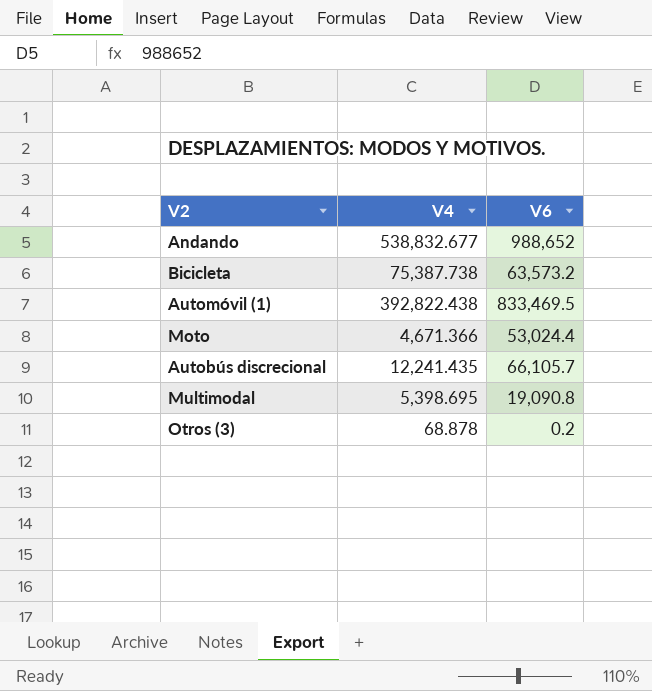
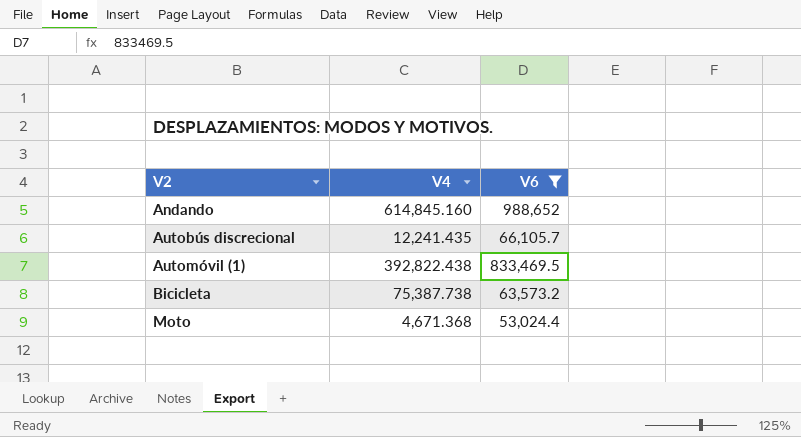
filter: none -> V6 >= 53,024.4
row order: none -> V2 ascending
Andando | V4: 538,832.677 -> 614,845.160
Moto | V4: 4,671.366 -> 4,671.368

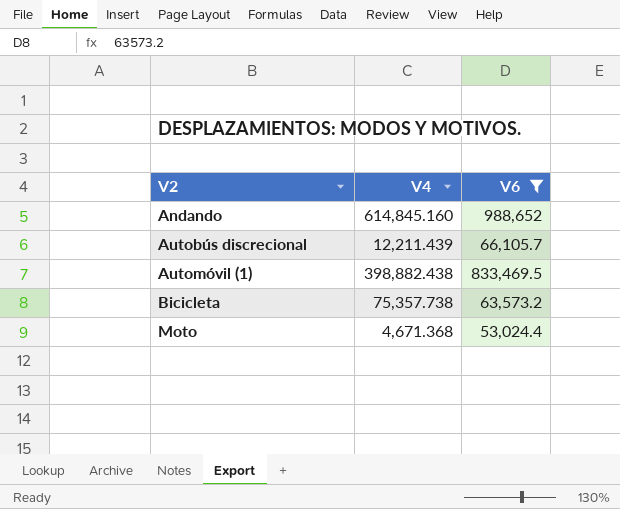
Autobús discrecional | V4: 12,241.435 -> 12,211.439
Automóvil (1) | V4: 392,822.438 -> 398,882.438
Bicicleta | V4: 75,387.738 -> 75,357.738

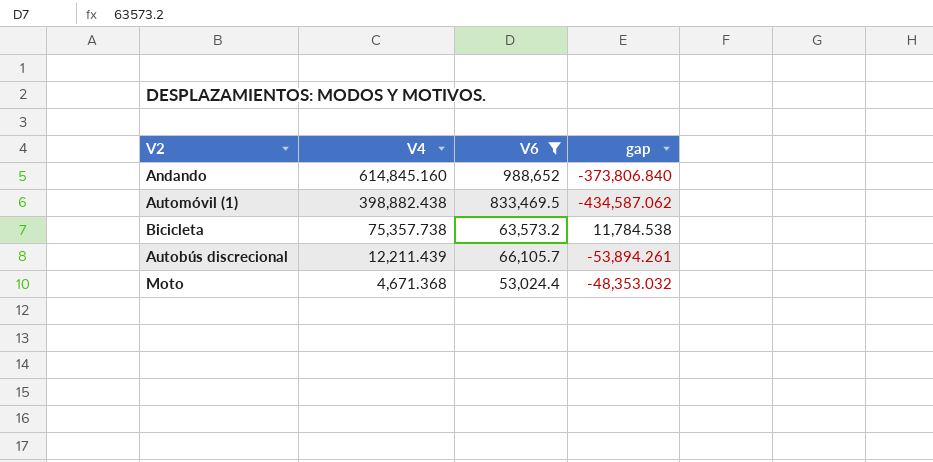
row order: V2 ascending -> V4 descending
column gap | formula: none -> [V4] - [V6]

